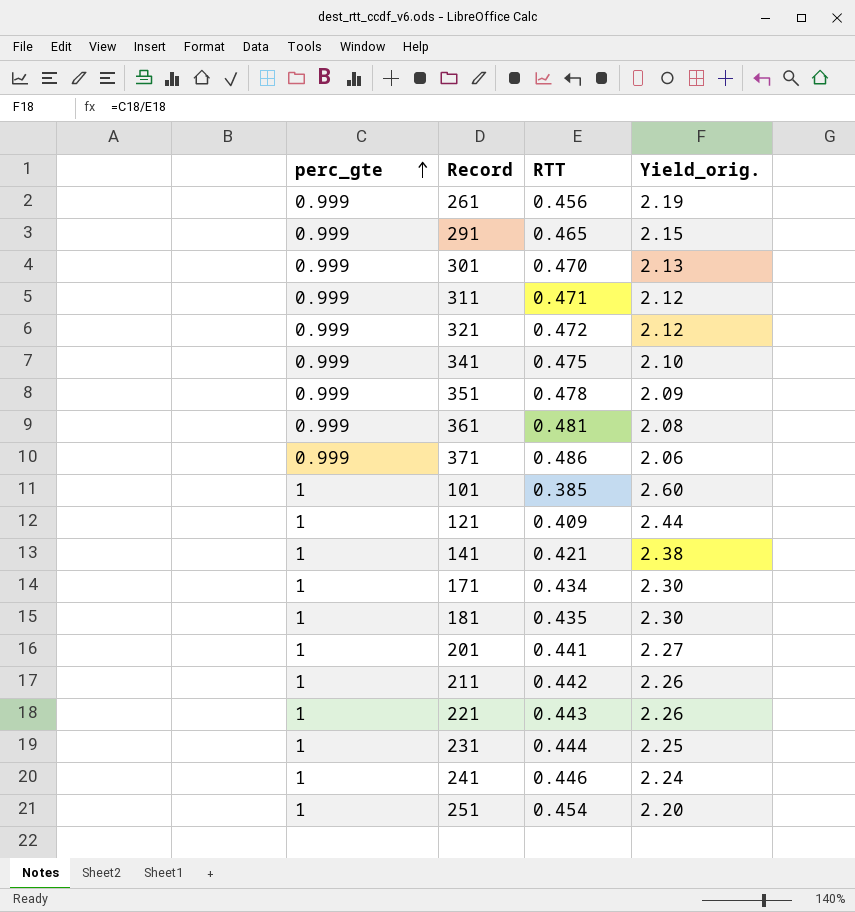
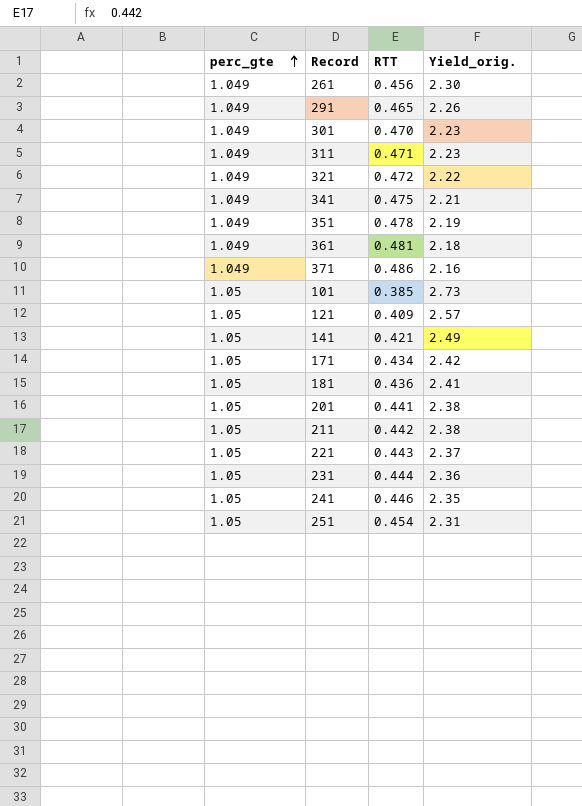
261 | perc_gte: 0.999 -> 1.049
261 | Yield_orig.: 2.19 -> 2.30
291 | perc_gte: 0.999 -> 1.049
291 | Yield_orig.: 2.15 -> 2.26
301 | perc_gte: 0.999 -> 1.049
301 | Yield_orig.: 2.13 -> 2.23
311 | perc_gte: 0.999 -> 1.049
311 | Yield_orig.: 2.12 -> 2.23
321 | perc_gte: 0.999 -> 1.049
321 | Yield_orig.: 2.12 -> 2.22
341 | perc_gte: 0.999 -> 1.049
341 | Yield_orig.: 2.10 -> 2.21
351 | perc_gte: 0.999 -> 1.049
351 | Yield_orig.: 2.09 -> 2.19
361 | perc_gte: 0.999 -> 1.049
361 | Yield_orig.: 2.08 -> 2.18
371 | perc_gte: 0.999 -> 1.049
371 | Yield_orig.: 2.06 -> 2.16
101 | perc_gte: 1 -> 1.05
101 | Yield_orig.: 2.60 -> 2.73
121 | perc_gte: 1 -> 1.05
121 | Yield_orig.: 2.44 -> 2.57
141 | perc_gte: 1 -> 1.05
141 | Yield_orig.: 2.38 -> 2.49
171 | perc_gte: 1 -> 1.05
171 | Yield_orig.: 2.30 -> 2.42
181 | perc_gte: 1 -> 1.05
181 | RTT: 0.435 -> 0.436
181 | Yield_orig.: 2.30 -> 2.41
201 | perc_gte: 1 -> 1.05
201 | Yield_orig.: 2.27 -> 2.38
211 | perc_gte: 1 -> 1.05
211 | Yield_orig.: 2.26 -> 2.38
221 | perc_gte: 1 -> 1.05
221 | Yield_orig.: 2.26 -> 2.37
231 | perc_gte: 1 -> 1.05
231 | Yield_orig.: 2.25 -> 2.36
241 | perc_gte: 1 -> 1.05
241 | Yield_orig.: 2.24 -> 2.35
251 | perc_gte: 1 -> 1.05
251 | Yield_orig.: 2.20 -> 2.31

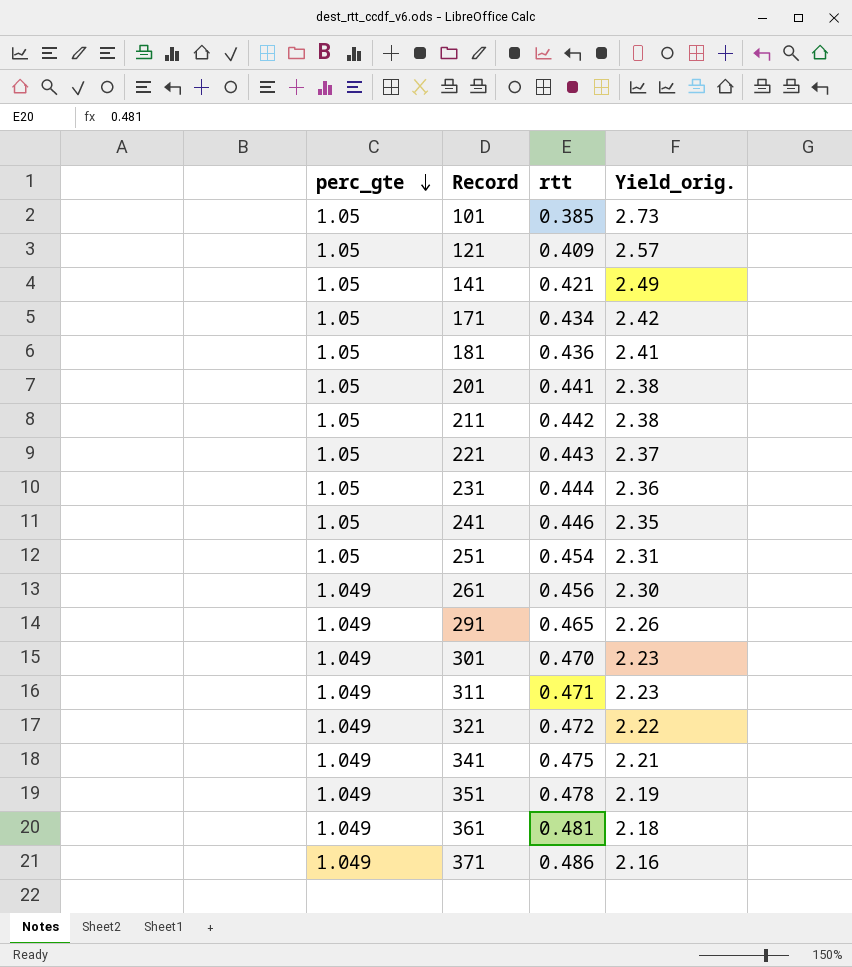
row order: perc_gte ascending -> perc_gte descending
column name: RTT -> rtt

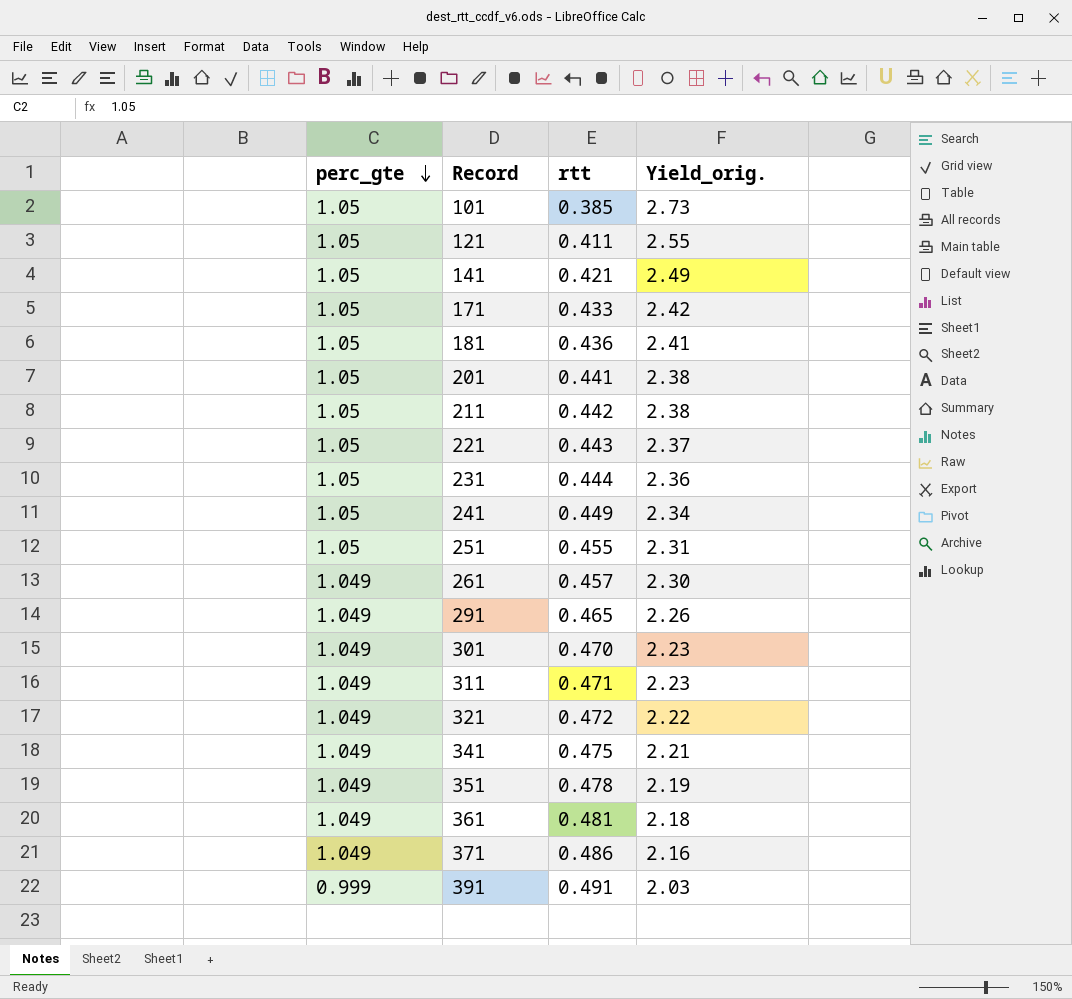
121 | rtt: 0.409 -> 0.411
121 | Yield_orig.: 2.57 -> 2.55
171 | rtt: 0.434 -> 0.433
241 | rtt: 0.446 -> 0.449
241 | Yield_orig.: 2.35 -> 2.34
251 | rtt: 0.454 -> 0.455
261 | rtt: 0.456 -> 0.457
row 391: none -> 0.999 | 0.491 | 2.03

